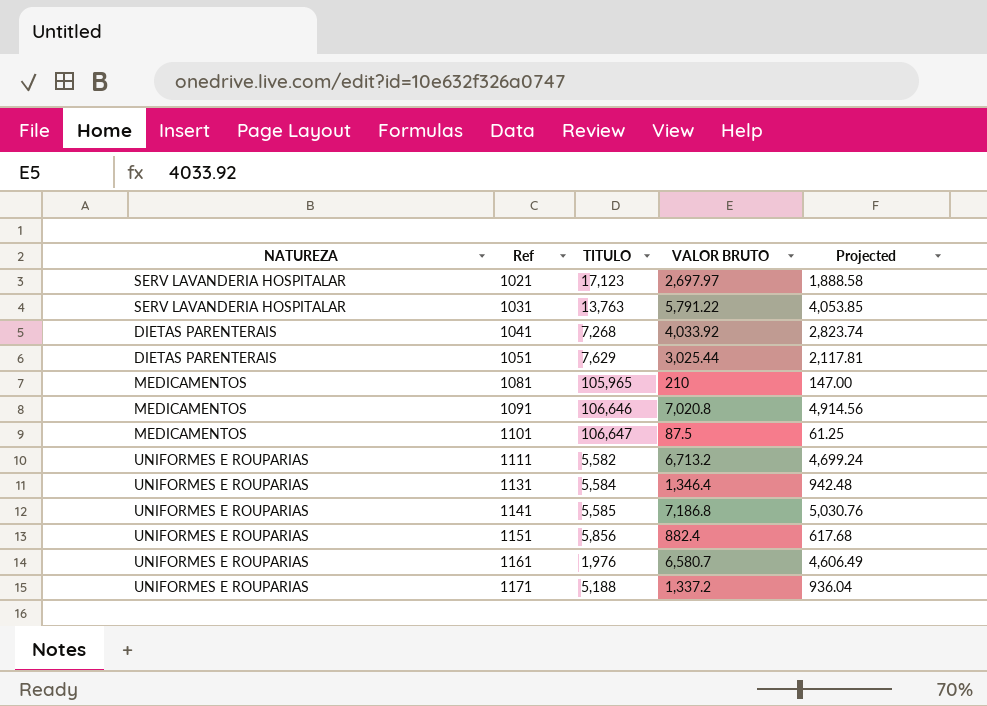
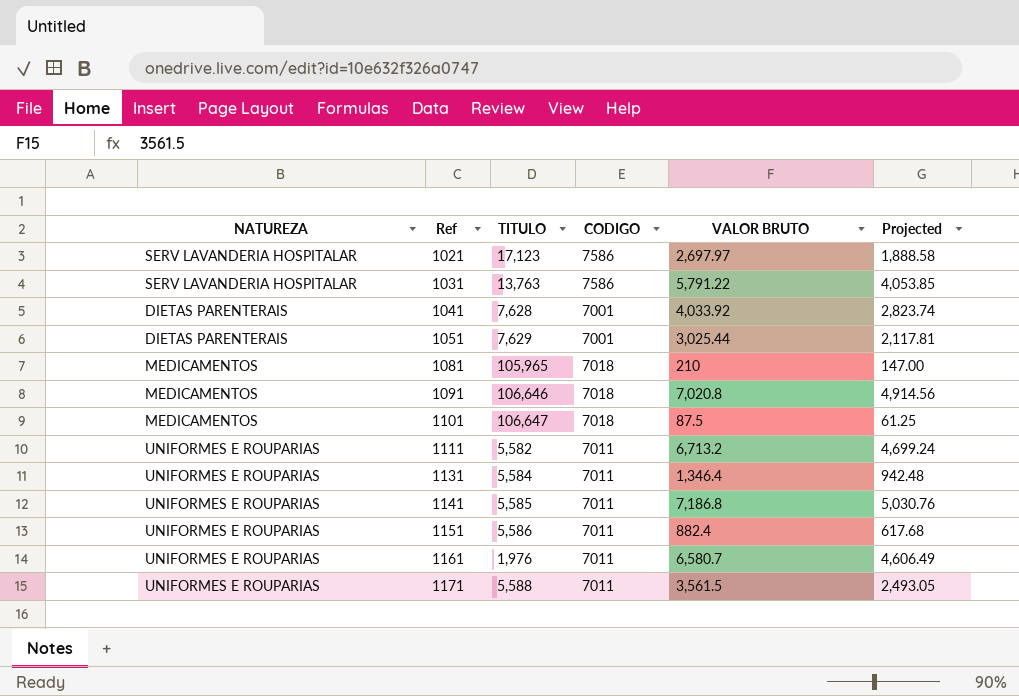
column CODIGO | position: none -> 4
1041 | TITULO: 7,268 -> 7,628
1151 | TITULO: 5,856 -> 5,586
1171 | TITULO: 5,188 -> 5,588
1171 | VALOR BRUTO: 1,337.2 -> 3,561.5
1171 | Projected: 936.04 -> 2,493.05

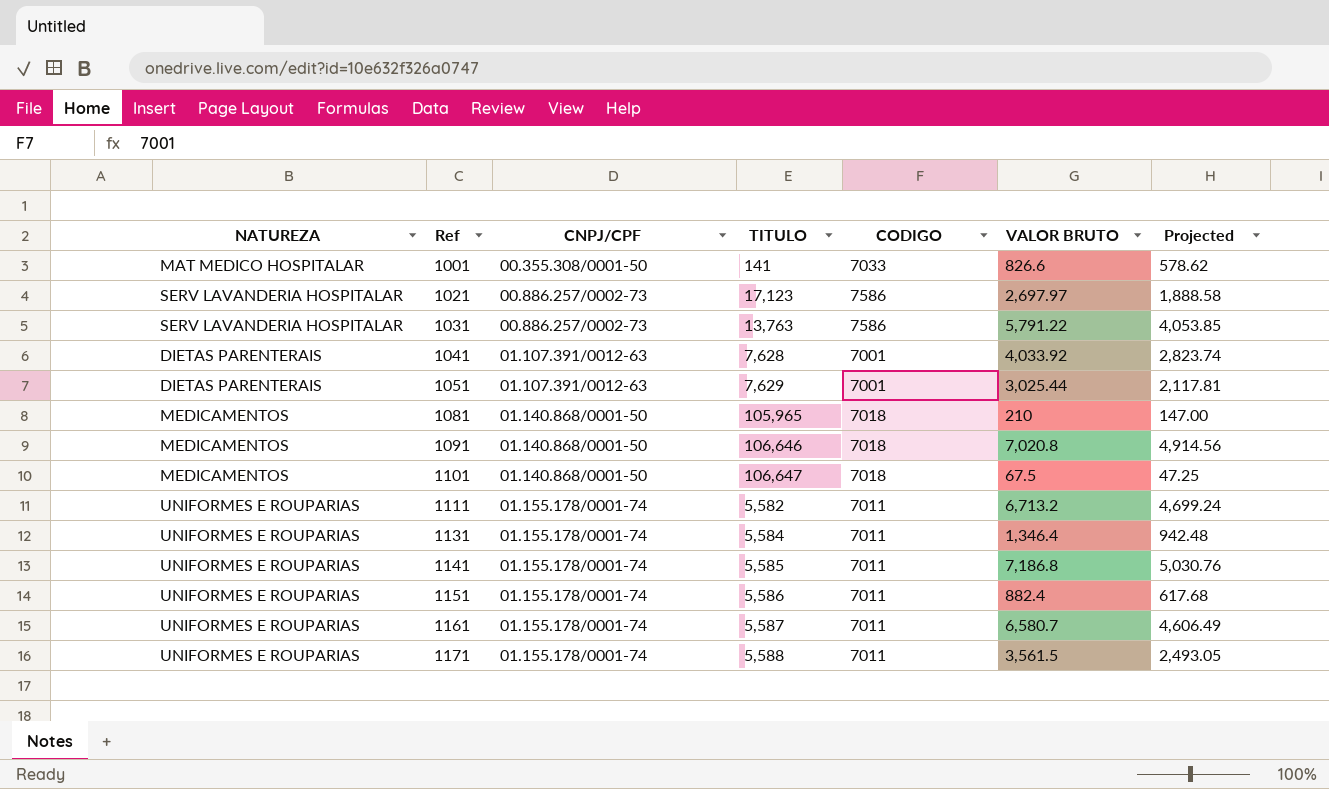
column CNPJ/CPF | position: none -> 3
row 1001: none -> MAT MEDICO HOSPITALAR | 00.355.308/0001-50 | 141 | 7033 | 826.6 | 578.62
1101 | VALOR BRUTO: 87.5 -> 67.5
1101 | Projected: 61.25 -> 47.25
1161 | TITULO: 1,976 -> 5,587

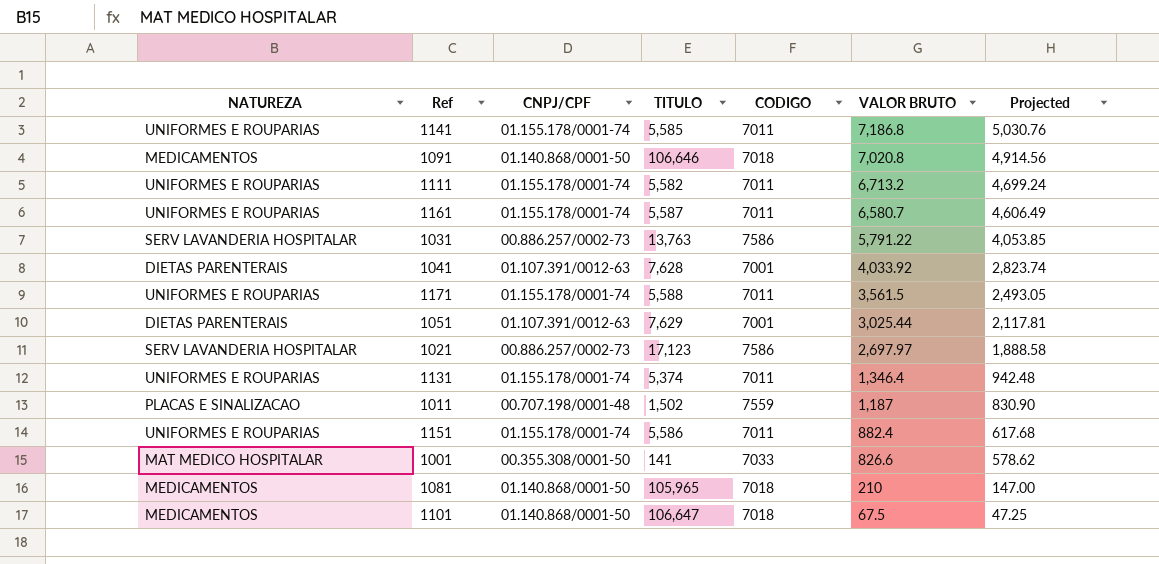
row order: Ref ascending -> VALOR BRUTO descending
1131 | TITULO: 5,584 -> 5,374
row 1011: none -> PLACAS E SINALIZACAO | 00.707.198/0001-48 | 1,502 | 7559 | 1,187 | 830.90

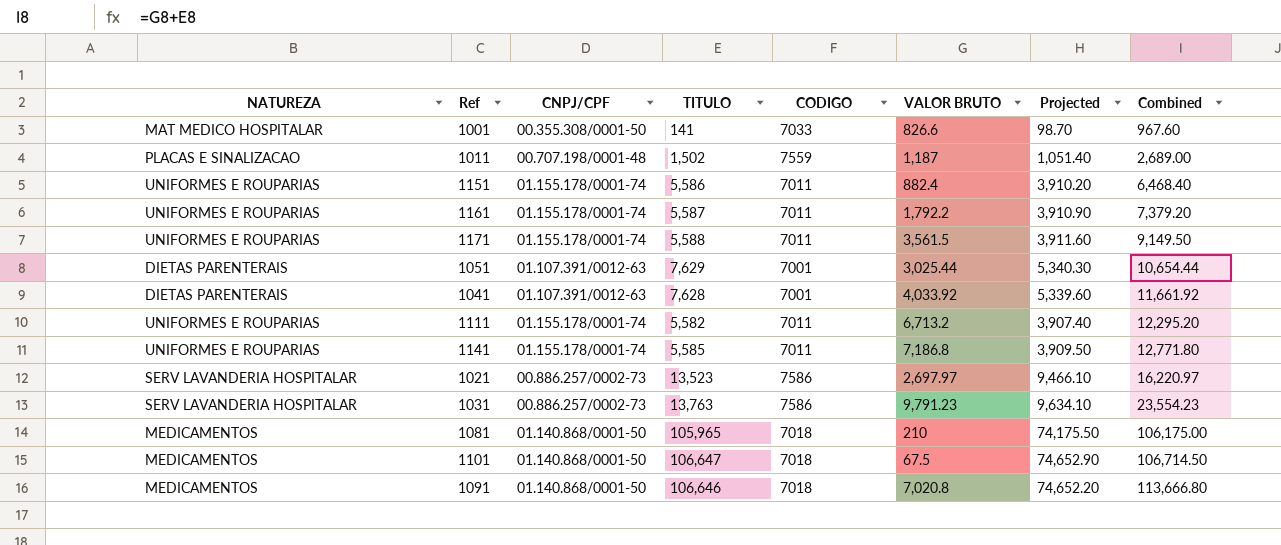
row order: VALOR BRUTO descending -> Combined ascending
column Projected | formula: [VALOR BRUTO] * 0.7 -> [TITULO] * 0.7
column Combined | formula: none -> [TITULO] + [VALOR BRUTO]
row 1131: UNIFORMES E ROUPARIAS | 01.155.178/0001-74 | 5,374 | 7011 | 1,346.4 | 942.48 -> none
1161 | VALOR BRUTO: 6,580.7 -> 1,792.2
1021 | TITULO: 17,123 -> 13,523
1031 | VALOR BRUTO: 5,791.22 -> 9,791.23

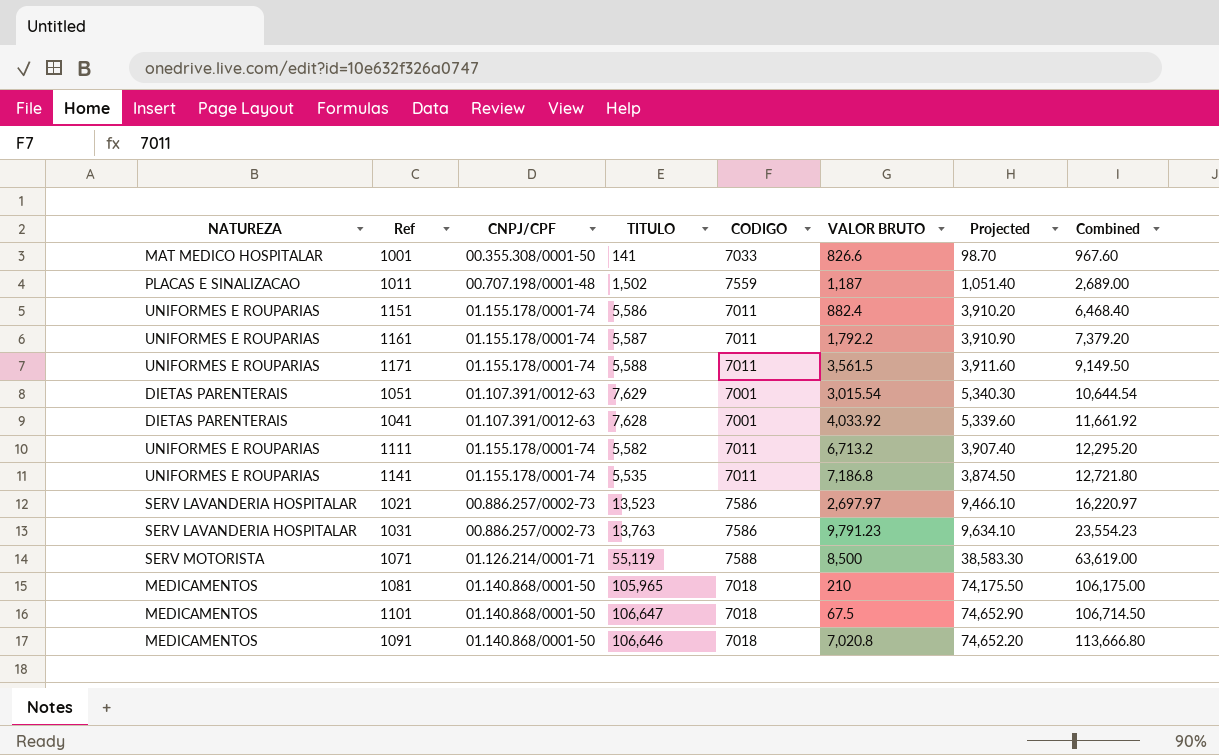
1051 | VALOR BRUTO: 3,025.44 -> 3,015.54
1051 | Combined: 10,654.44 -> 10,644.54
1141 | TITULO: 5,585 -> 5,535
1141 | Projected: 3,909.50 -> 3,874.50
1141 | Combined: 12,771.80 -> 12,721.80
row 1071: none -> SERV MOTORISTA | 01.126.214/0001-71 | 55,119 | 7588 | 8,500 | 38,583.30 | 63,619.00

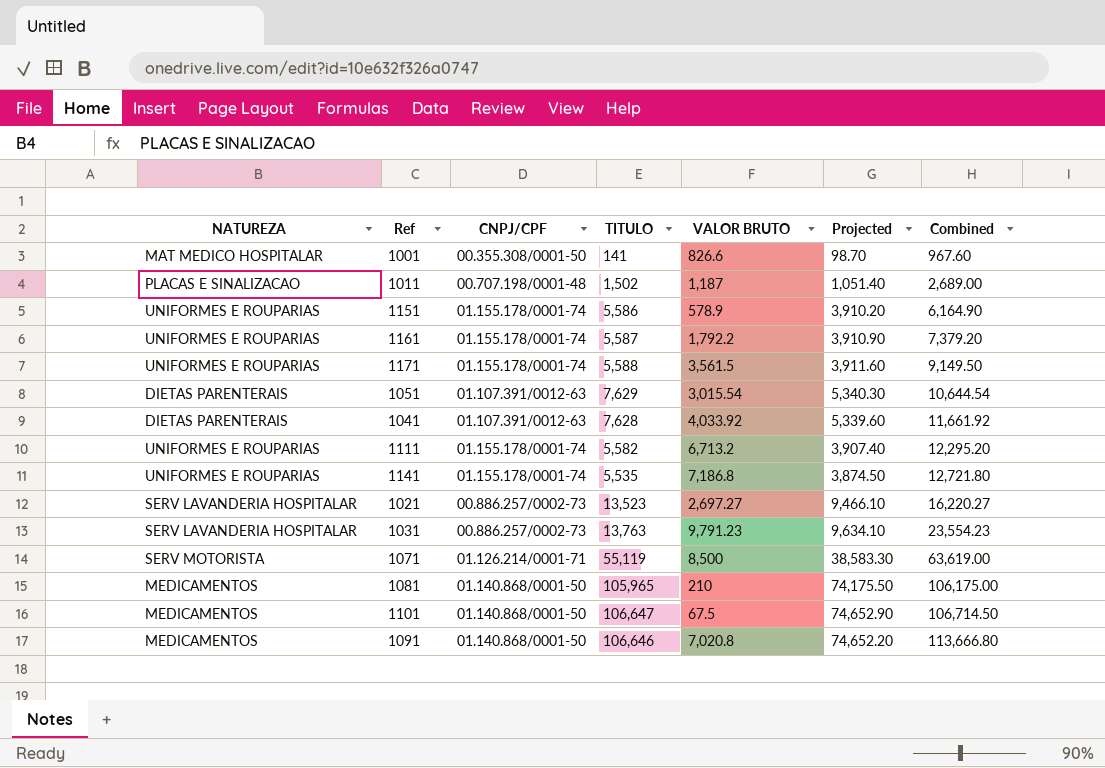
column CODIGO | position: 5 -> none
1151 | VALOR BRUTO: 882.4 -> 578.9
1151 | Combined: 6,468.40 -> 6,164.90
1021 | VALOR BRUTO: 2,697.97 -> 2,697.27
1021 | Combined: 16,220.97 -> 16,220.27

